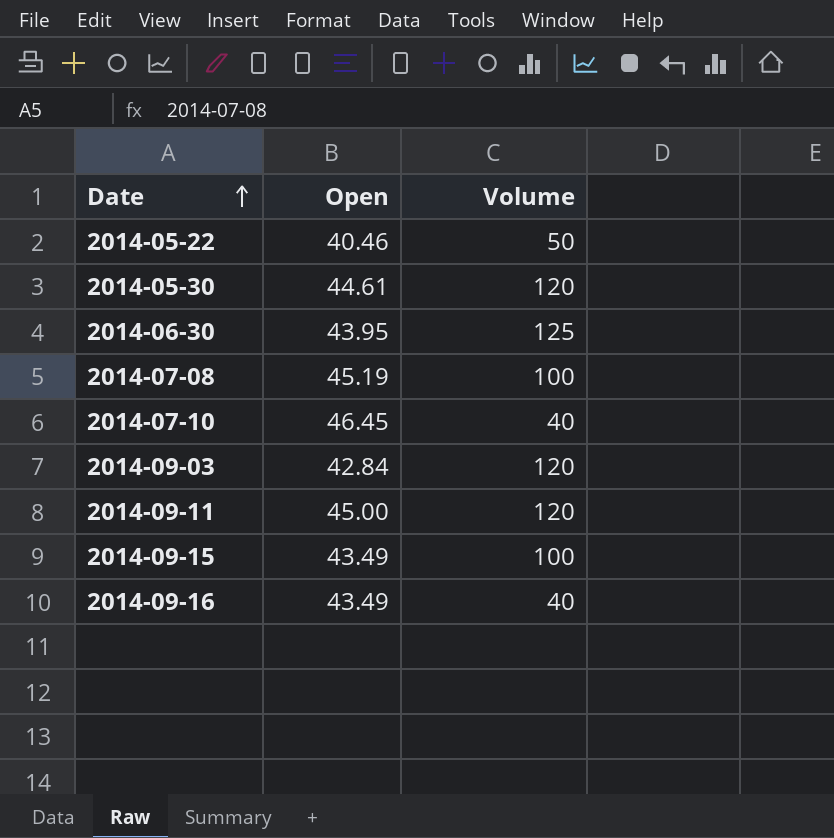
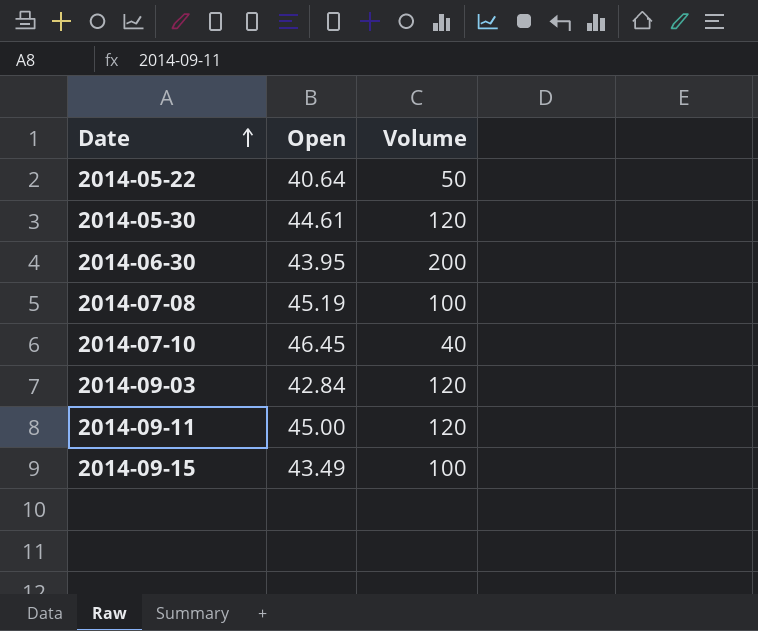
row 2014-09-16: 43.49 | 40 -> none
2014-05-22 | Open: 40.46 -> 40.64
2014-06-30 | Volume: 125 -> 200

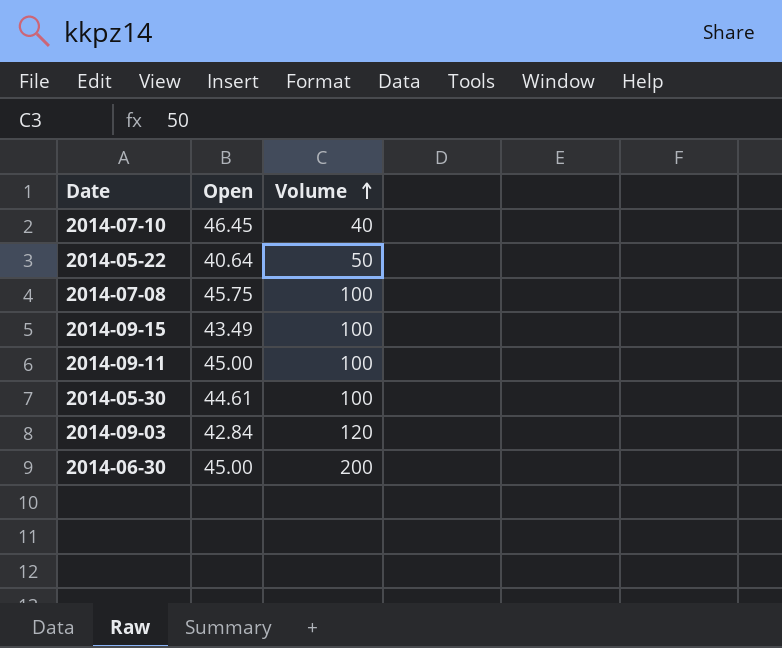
row order: Date ascending -> Volume ascending
2014-07-08 | Open: 45.19 -> 45.75
2014-09-11 | Volume: 120 -> 100
2014-05-30 | Volume: 120 -> 100
2014-06-30 | Open: 43.95 -> 45.00

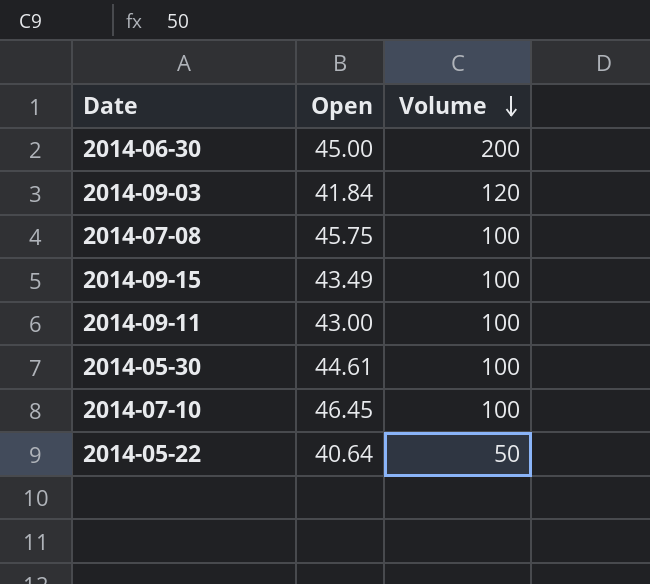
row order: Volume ascending -> Volume descending
2014-09-03 | Open: 42.84 -> 41.84
2014-09-11 | Open: 45.00 -> 43.00
2014-07-10 | Volume: 40 -> 100

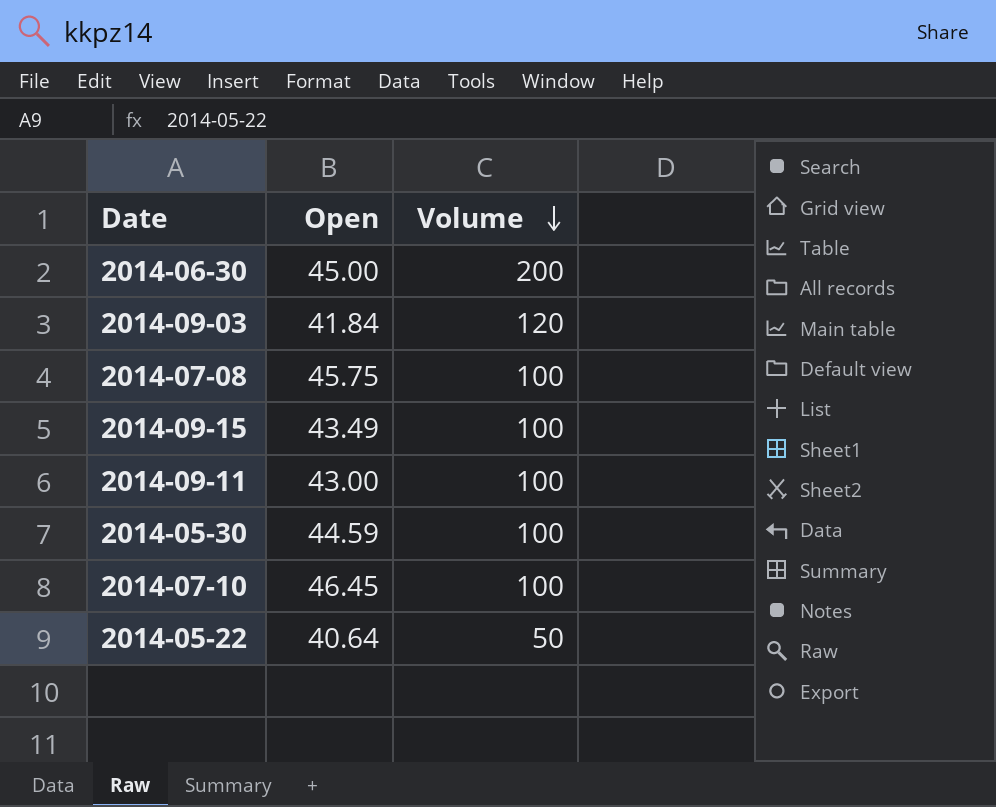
2014-05-30 | Open: 44.61 -> 44.59

